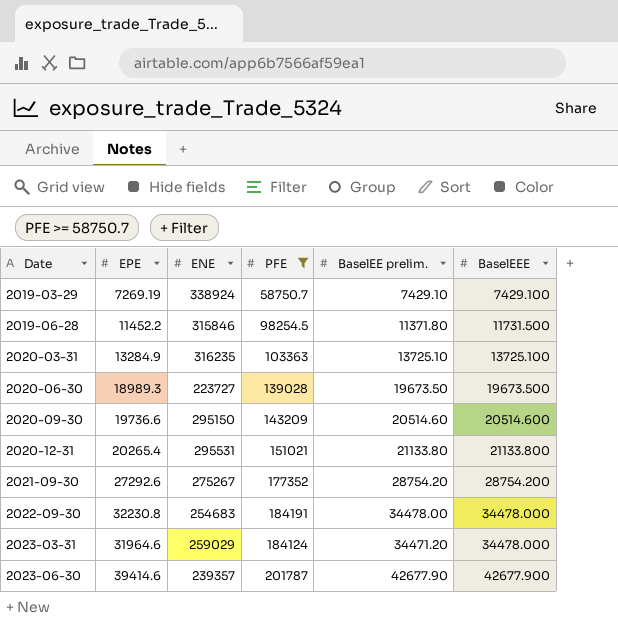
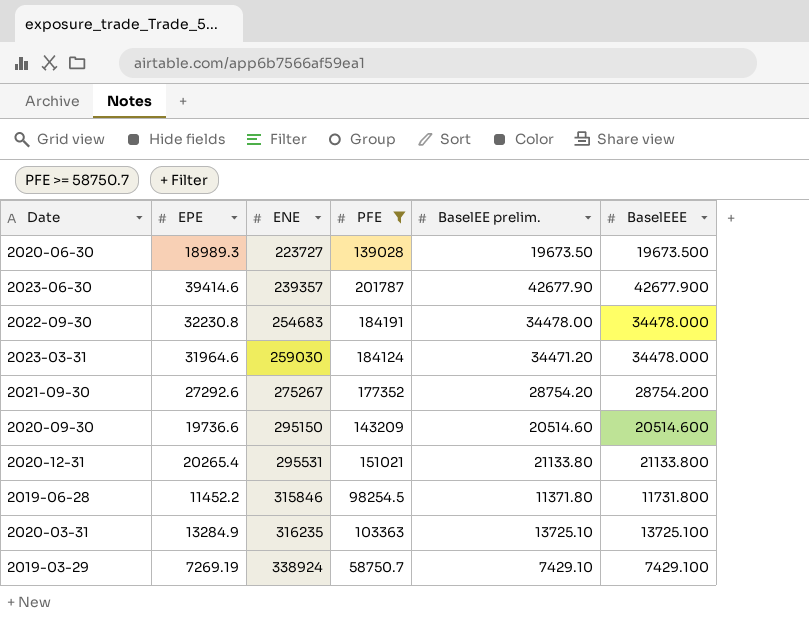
row order: Date ascending -> ENE ascending
2023-03-31 | ENE: 259029 -> 259030
2019-06-28 | BaselEEE: 11731.500 -> 11731.800

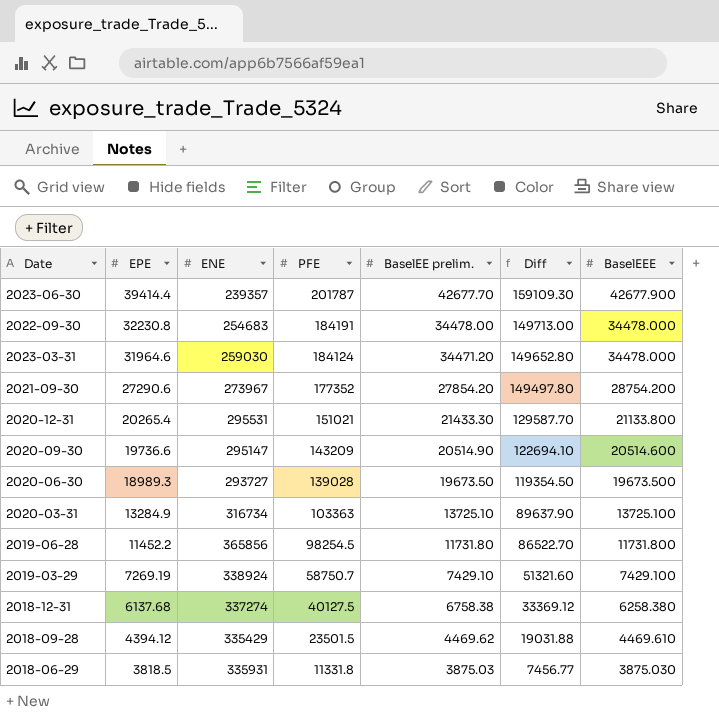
filter: PFE >= 58750.7 -> none
row order: ENE ascending -> EPE descending
column Diff | formula: none -> [PFE] - [BaselEE prelim.]
2023-06-30 | EPE: 39414.6 -> 39414.4
2023-06-30 | BaselEE prelim.: 42677.90 -> 42677.70
2021-09-30 | EPE: 27292.6 -> 27290.6
2021-09-30 | ENE: 275267 -> 273967
2021-09-30 | BaselEE prelim.: 28754.20 -> 27854.20
2020-12-31 | BaselEE prelim.: 21133.80 -> 21433.30
2020-09-30 | ENE: 295150 -> 295147
2020-09-30 | BaselEE prelim.: 20514.60 -> 20514.90
2020-06-30 | ENE: 223727 -> 293727
2020-03-31 | ENE: 316235 -> 316734
2019-06-28 | ENE: 315846 -> 365856
2019-06-28 | BaselEE prelim.: 11371.80 -> 11731.80

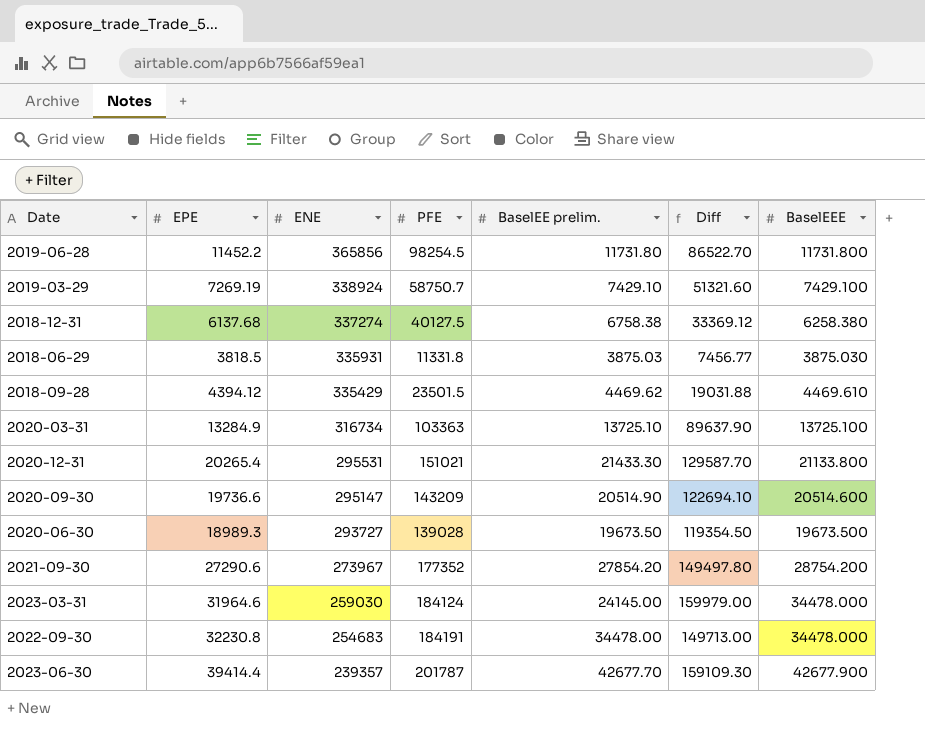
row order: EPE descending -> ENE descending
2023-03-31 | BaselEE prelim.: 34471.20 -> 24145.00
2023-03-31 | Diff: 149652.80 -> 159979.00

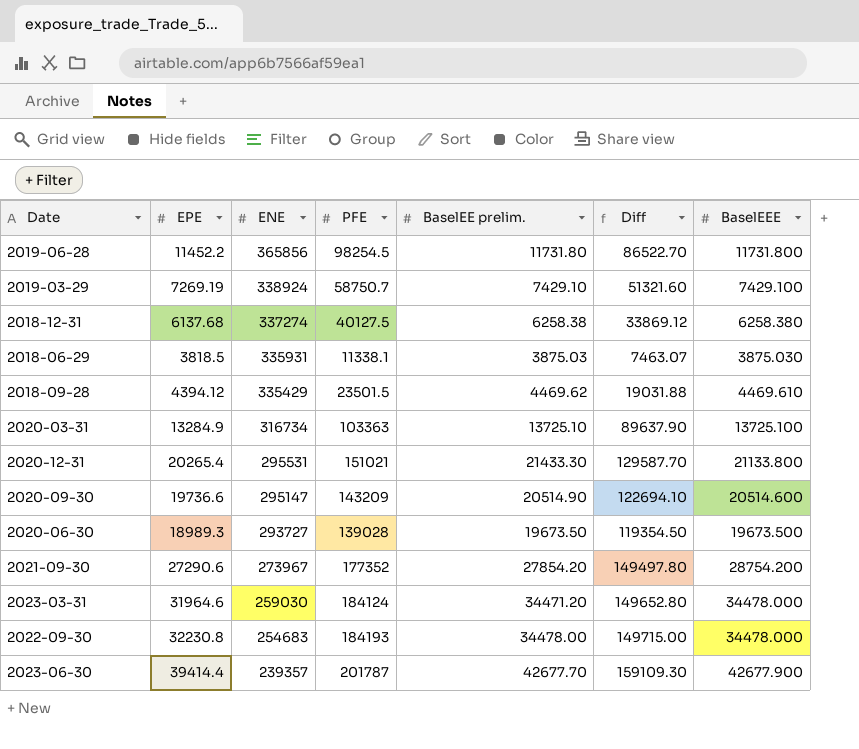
2018-12-31 | BaselEE prelim.: 6758.38 -> 6258.38
2018-12-31 | Diff: 33369.12 -> 33869.12
2018-06-29 | PFE: 11331.8 -> 11338.1
2018-06-29 | Diff: 7456.77 -> 7463.07
2023-03-31 | BaselEE prelim.: 24145.00 -> 34471.20
2023-03-31 | Diff: 159979.00 -> 149652.80
2022-09-30 | PFE: 184191 -> 184193
2022-09-30 | Diff: 149713.00 -> 149715.00

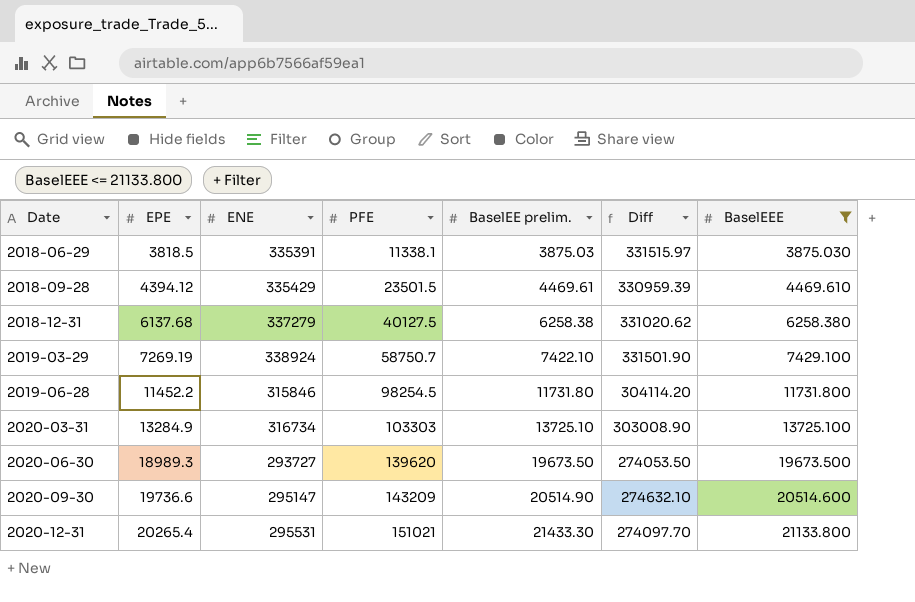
filter: none -> BaselEEE <= 21133.800
row order: ENE descending -> Date ascending
column Diff | formula: [PFE] - [BaselEE prelim.] -> [ENE] - [BaselEE prelim.]
2018-06-29 | ENE: 335931 -> 335391
2018-09-28 | BaselEE prelim.: 4469.62 -> 4469.61
2018-12-31 | ENE: 337274 -> 337279
2019-03-29 | BaselEE prelim.: 7429.10 -> 7422.10
2019-06-28 | ENE: 365856 -> 315846
2020-03-31 | PFE: 103363 -> 103303
2020-06-30 | PFE: 139028 -> 139620

